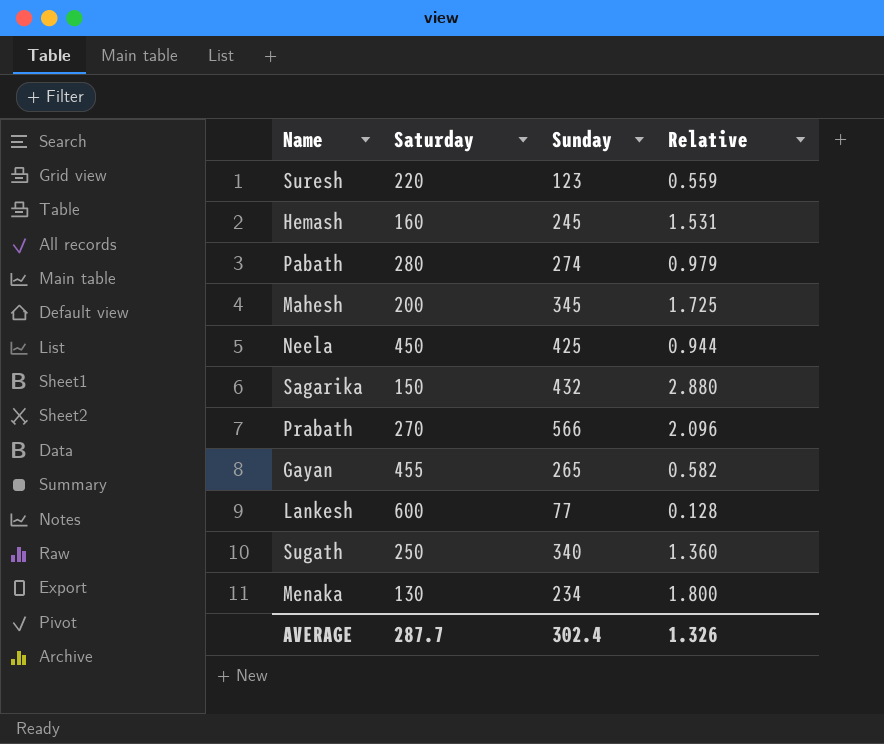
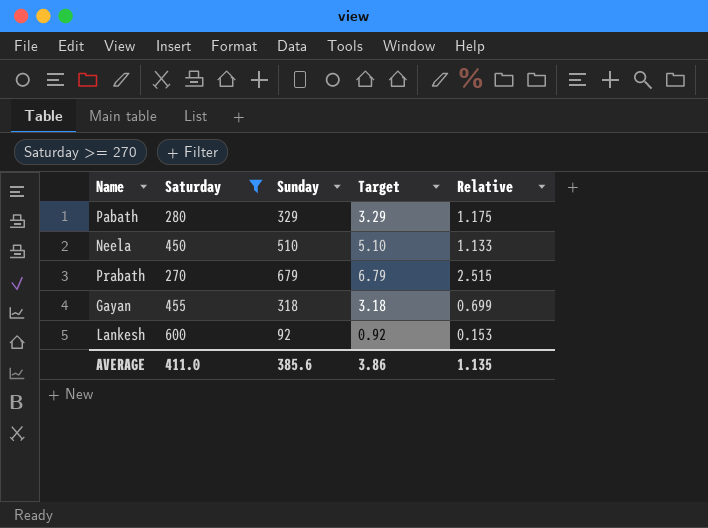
filter: none -> Saturday >= 270
column Target | formula: none -> [Sunday] * 0.01
Pabath | Sunday: 274 -> 329
Pabath | Relative: 0.979 -> 1.175
Neela | Sunday: 425 -> 510
Neela | Relative: 0.944 -> 1.133
Prabath | Sunday: 566 -> 679
Prabath | Relative: 2.096 -> 2.515
Gayan | Sunday: 265 -> 318
Gayan | Relative: 0.582 -> 0.699
Lankesh | Sunday: 77 -> 92
Lankesh | Relative: 0.128 -> 0.153
AVERAGE | Saturday: 287.7 -> 411.0
AVERAGE | Sunday: 302.4 -> 385.6
AVERAGE | Relative: 1.326 -> 1.135

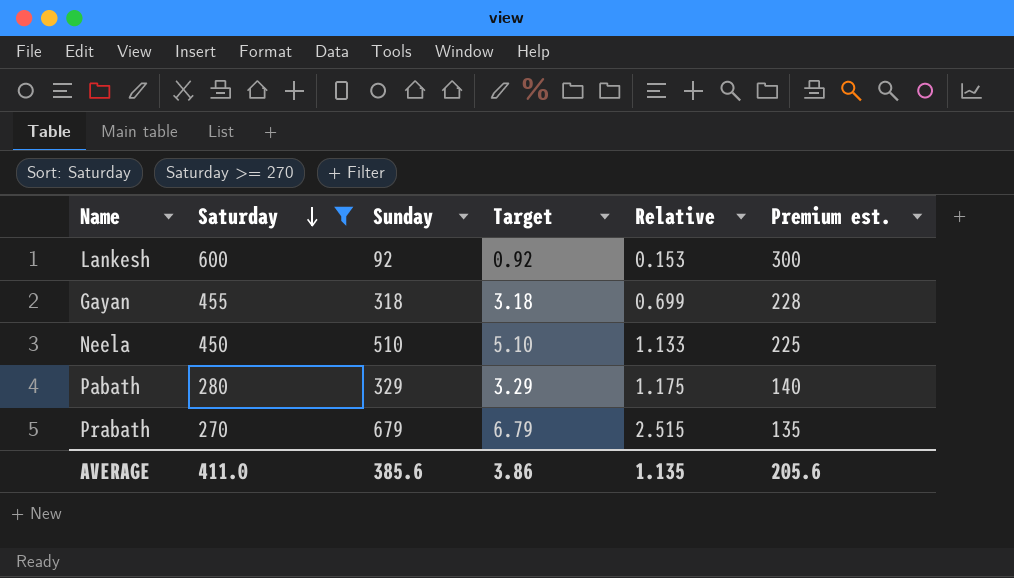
row order: none -> Saturday descending
column Premium est. | formula: none -> [Saturday] * 0.5

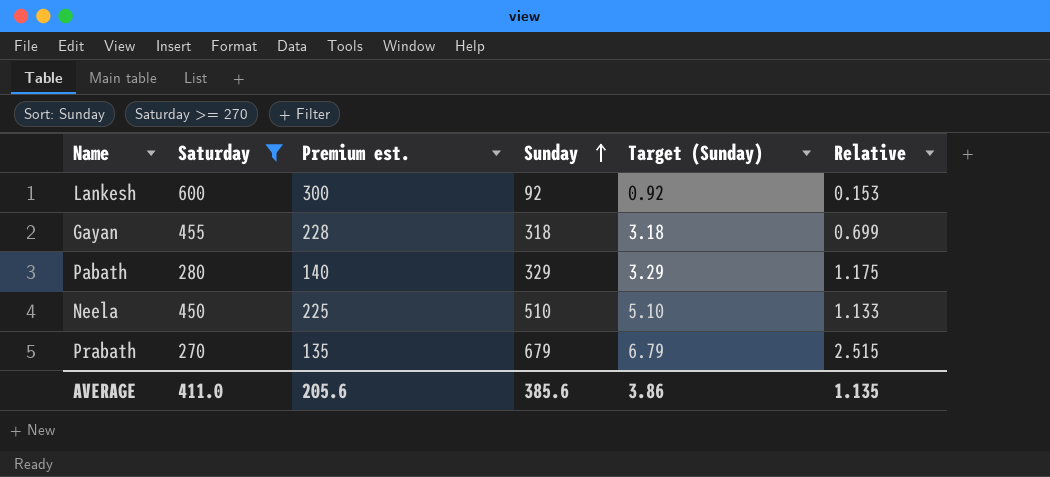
row order: Saturday descending -> Sunday ascending
column Premium est. | position: 6 -> 3
column name: Target -> Target (Sunday)

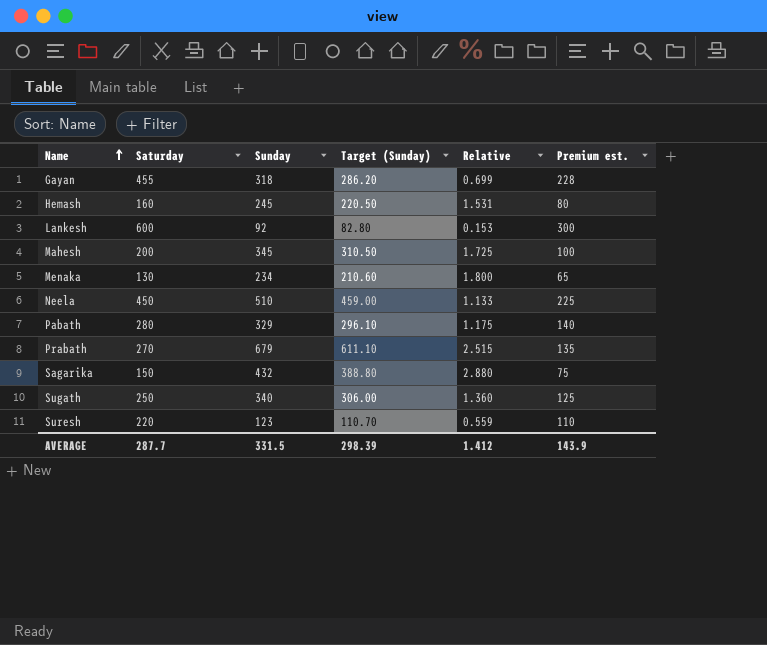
filter: Saturday >= 270 -> none
row order: Sunday ascending -> Name ascending
column Target (Sunday) | formula: [Sunday] * 0.01 -> [Sunday] * 0.9
column Premium est. | position: 3 -> 6
AVERAGE | Saturday: 411.0 -> 287.7
AVERAGE | Sunday: 385.6 -> 331.5
AVERAGE | Target (Sunday): 3.86 -> 298.39
AVERAGE | Relative: 1.135 -> 1.412
AVERAGE | Premium est.: 205.6 -> 143.9

